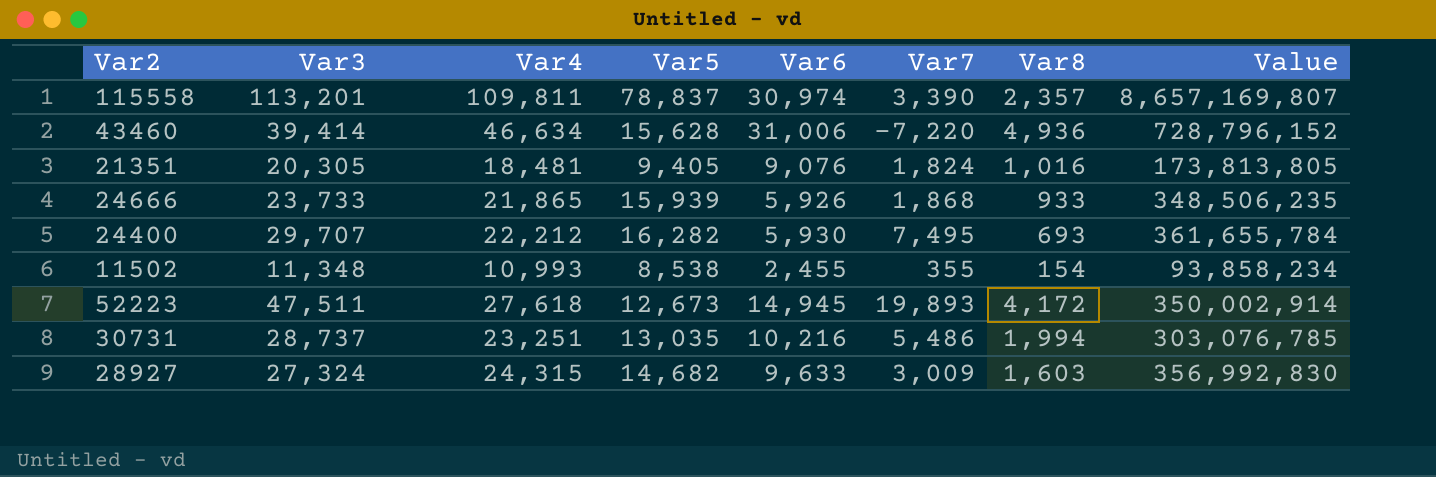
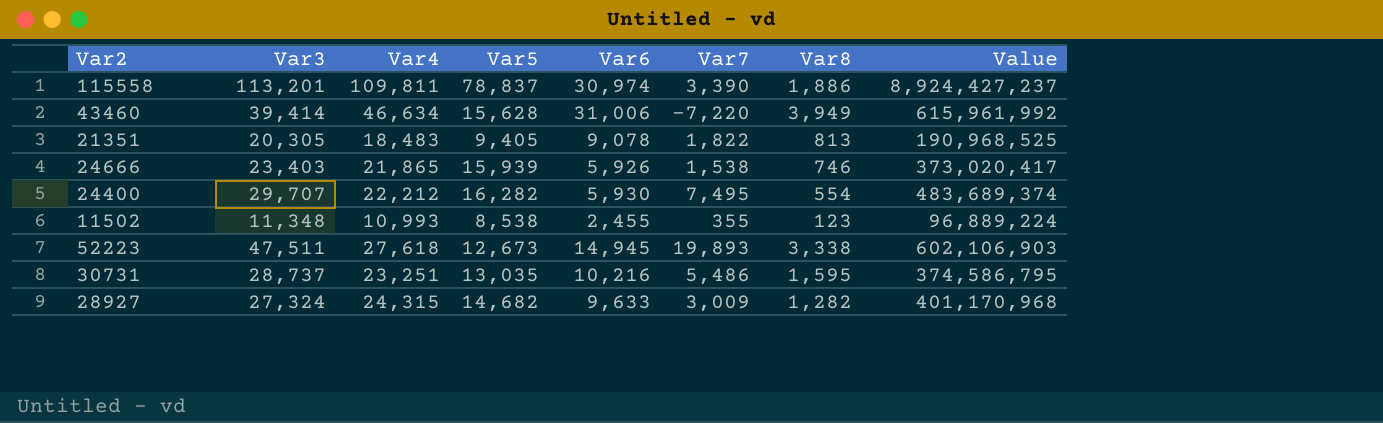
column Value | formula: [Var4] * [Var5] -> [Var3] * [Var5]
115558 | Var8: 2,357 -> 1,886
43460 | Var8: 4,936 -> 3,949
21351 | Var4: 18,481 -> 18,483
21351 | Var6: 9,076 -> 9,078
21351 | Var7: 1,824 -> 1,822
21351 | Var8: 1,016 -> 813
24666 | Var3: 23,733 -> 23,403
24666 | Var7: 1,868 -> 1,538
24666 | Var8: 933 -> 746
24400 | Var8: 693 -> 554
11502 | Var8: 154 -> 123
52223 | Var8: 4,172 -> 3,338
30731 | Var8: 1,994 -> 1,595
28927 | Var8: 1,603 -> 1,282

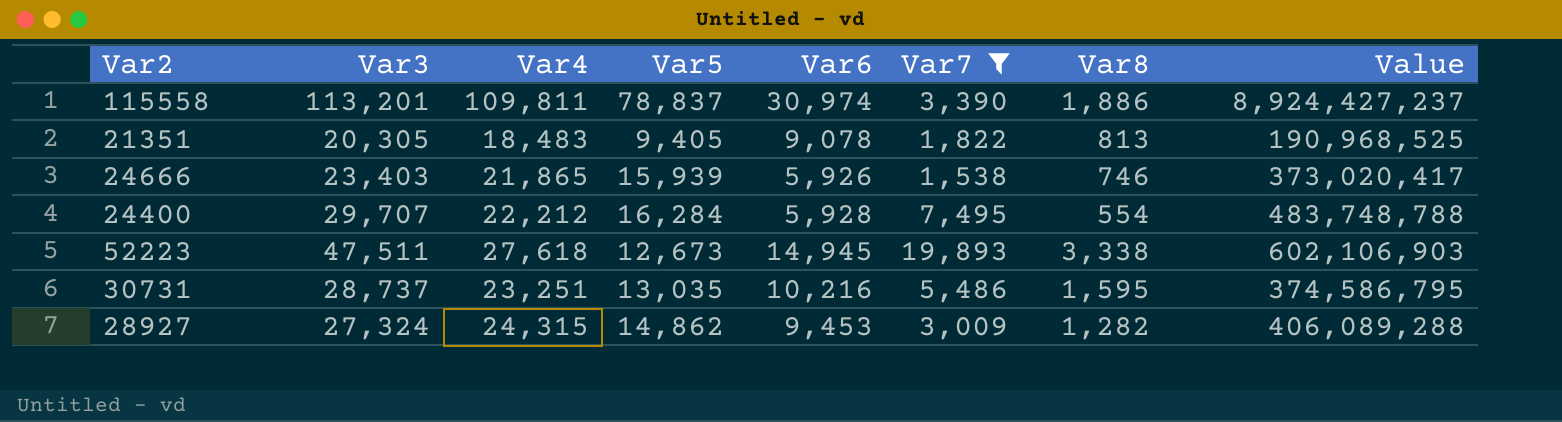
filter: none -> Var7 >= 1,538
24400 | Var5: 16,282 -> 16,284
24400 | Var6: 5,930 -> 5,928
24400 | Value: 483,689,374 -> 483,748,788
28927 | Var5: 14,682 -> 14,862
28927 | Var6: 9,633 -> 9,453
28927 | Value: 401,170,968 -> 406,089,288

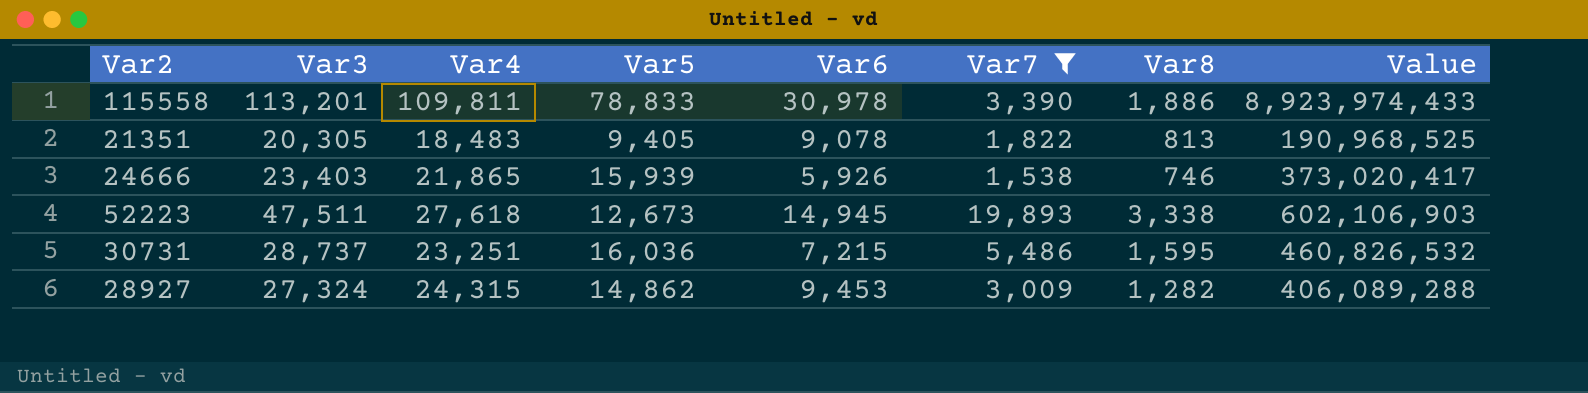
row 24400: 29,707 | 22,212 | 16,284 | 5,928 | 7,495 | 554 | 483,748,788 -> none
115558 | Var5: 78,837 -> 78,833
115558 | Var6: 30,974 -> 30,978
115558 | Value: 8,924,427,237 -> 8,923,974,433
30731 | Var5: 13,035 -> 16,036
30731 | Var6: 10,216 -> 7,215
30731 | Value: 374,586,795 -> 460,826,532

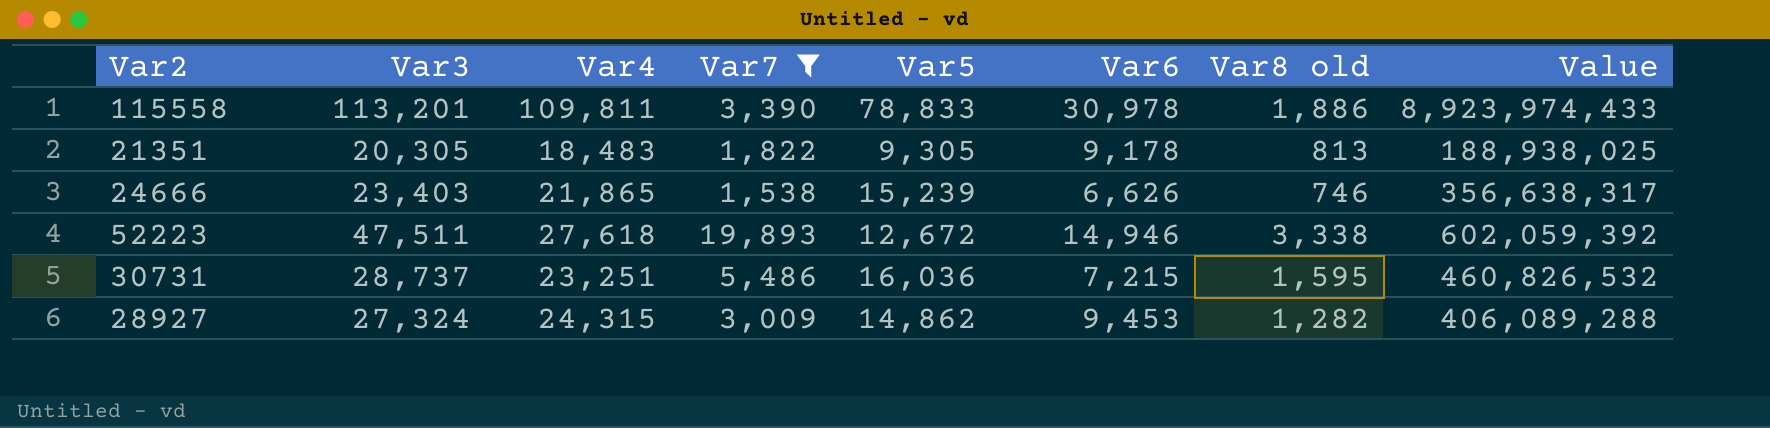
column Var7 | position: 6 -> 4
column name: Var8 -> Var8 old
21351 | Var5: 9,405 -> 9,305
21351 | Var6: 9,078 -> 9,178
21351 | Value: 190,968,525 -> 188,938,025
24666 | Var5: 15,939 -> 15,239
24666 | Var6: 5,926 -> 6,626
24666 | Value: 373,020,417 -> 356,638,317
52223 | Var5: 12,673 -> 12,672
52223 | Var6: 14,945 -> 14,946
52223 | Value: 602,106,903 -> 602,059,392

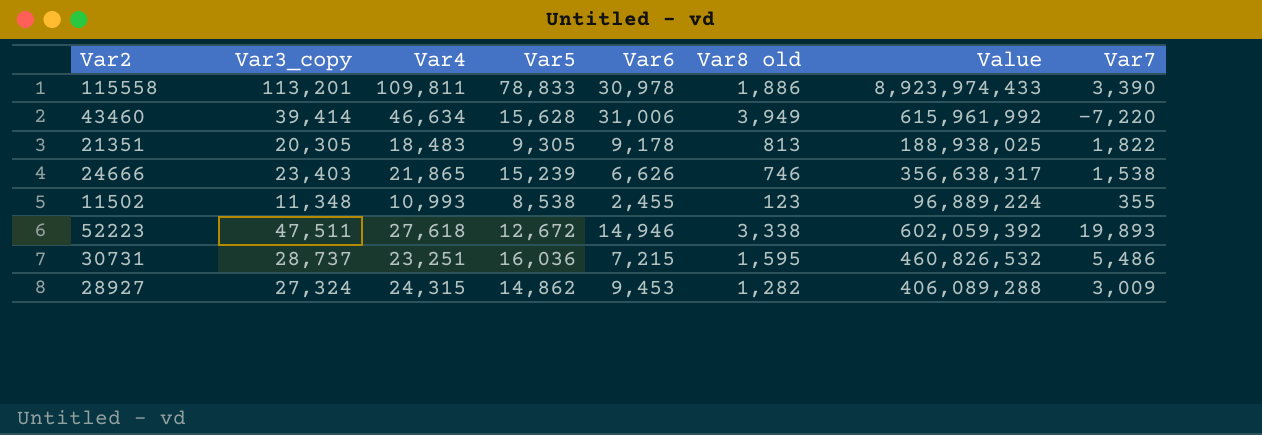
filter: Var7 >= 1,538 -> none
column name: Var3 -> Var3_copy
column Var7 | position: 4 -> 8

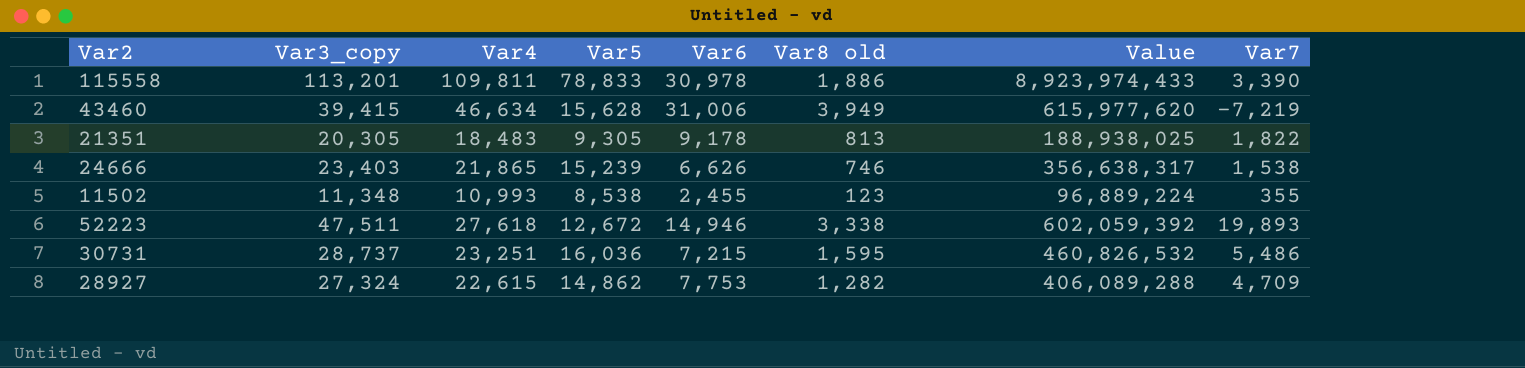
43460 | Var3_copy: 39,414 -> 39,415
43460 | Value: 615,961,992 -> 615,977,620
43460 | Var7: -7,220 -> -7,219
28927 | Var4: 24,315 -> 22,615
28927 | Var6: 9,453 -> 7,753
28927 | Var7: 3,009 -> 4,709

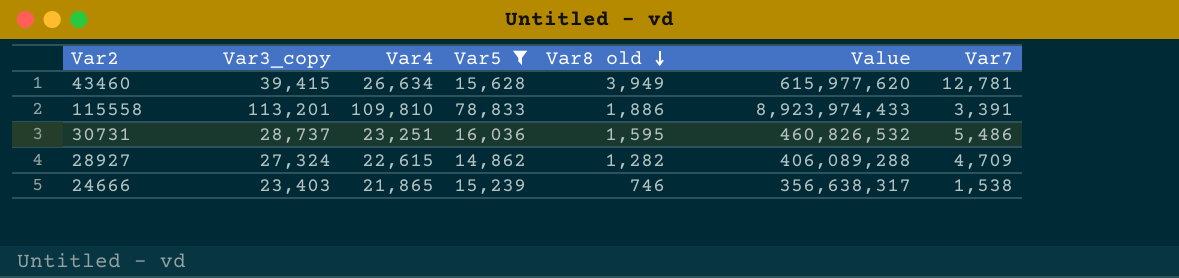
filter: none -> Var5 >= 14,862
row order: none -> Var8 old descending
column Var6 | formula: [Var4] - [Var5] -> none
43460 | Var4: 46,634 -> 26,634
43460 | Var7: -7,219 -> 12,781
115558 | Var4: 109,811 -> 109,810
115558 | Var7: 3,390 -> 3,391

